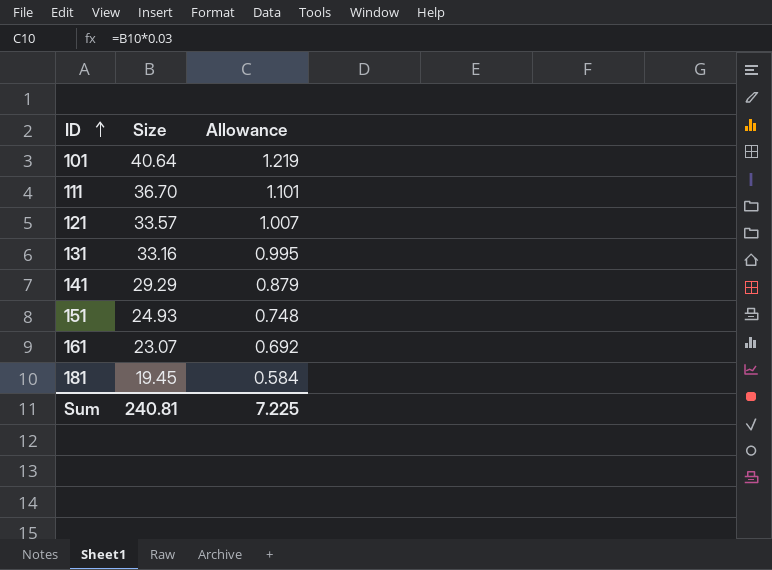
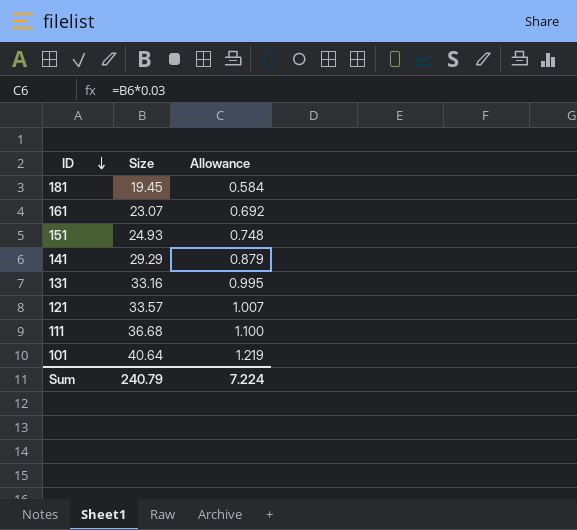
row order: ID ascending -> ID descending
111 | Size: 36.70 -> 36.68
111 | Allowance: 1.101 -> 1.100
Sum | Size: 240.81 -> 240.79
Sum | Allowance: 7.225 -> 7.224

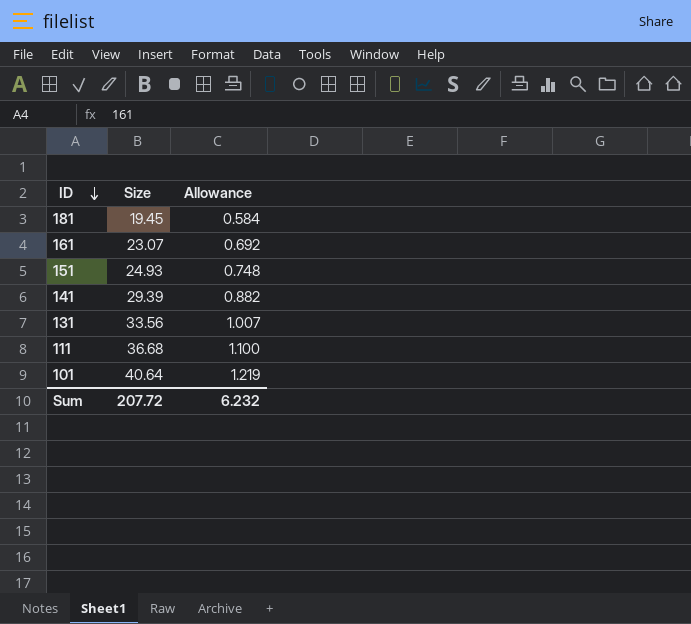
row 121: 33.57 | 1.007 -> none
141 | Size: 29.29 -> 29.39
141 | Allowance: 0.879 -> 0.882
131 | Size: 33.16 -> 33.56
131 | Allowance: 0.995 -> 1.007
Sum | Size: 240.79 -> 207.72
Sum | Allowance: 7.224 -> 6.232

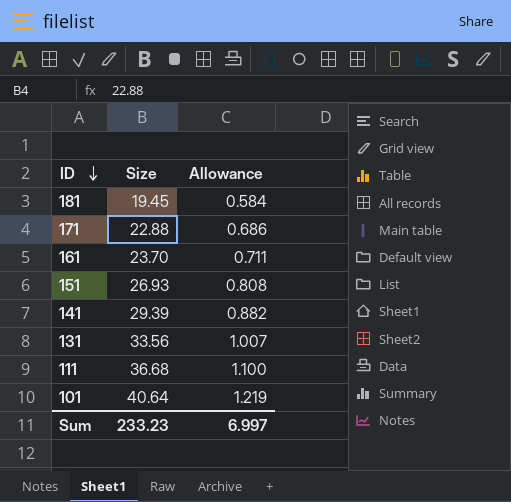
row 171: none -> 22.88 | 0.686
161 | Size: 23.07 -> 23.70
161 | Allowance: 0.692 -> 0.711
151 | Size: 24.93 -> 26.93
151 | Allowance: 0.748 -> 0.808
Sum | Size: 207.72 -> 233.23
Sum | Allowance: 6.232 -> 6.997

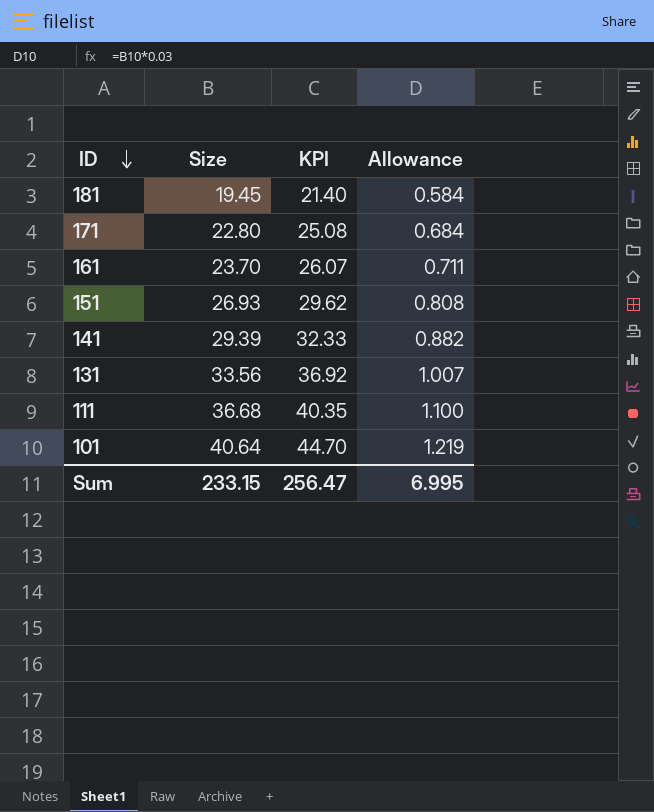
column KPI | formula: none -> [Size] * 1.1
171 | Size: 22.88 -> 22.80
171 | Allowance: 0.686 -> 0.684
Sum | Size: 233.23 -> 233.15
Sum | Allowance: 6.997 -> 6.995

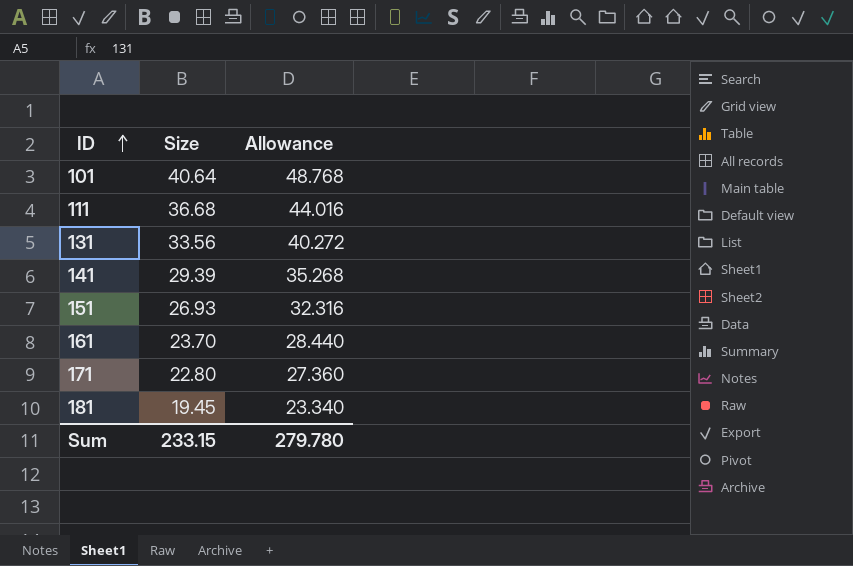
row order: ID descending -> ID ascending
column KPI | formula: [Size] * 1.1 -> none
column Allowance | formula: [Size] * 0.03 -> [Size] * 1.2
Sum | Allowance: 6.995 -> 279.780

